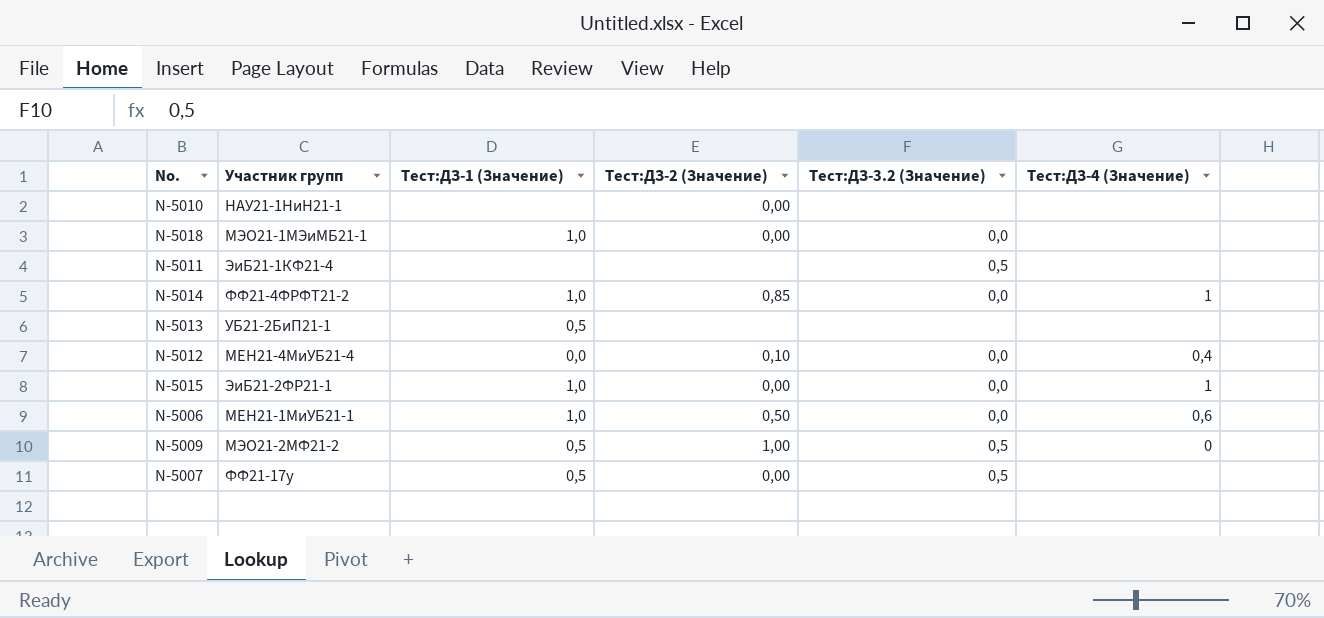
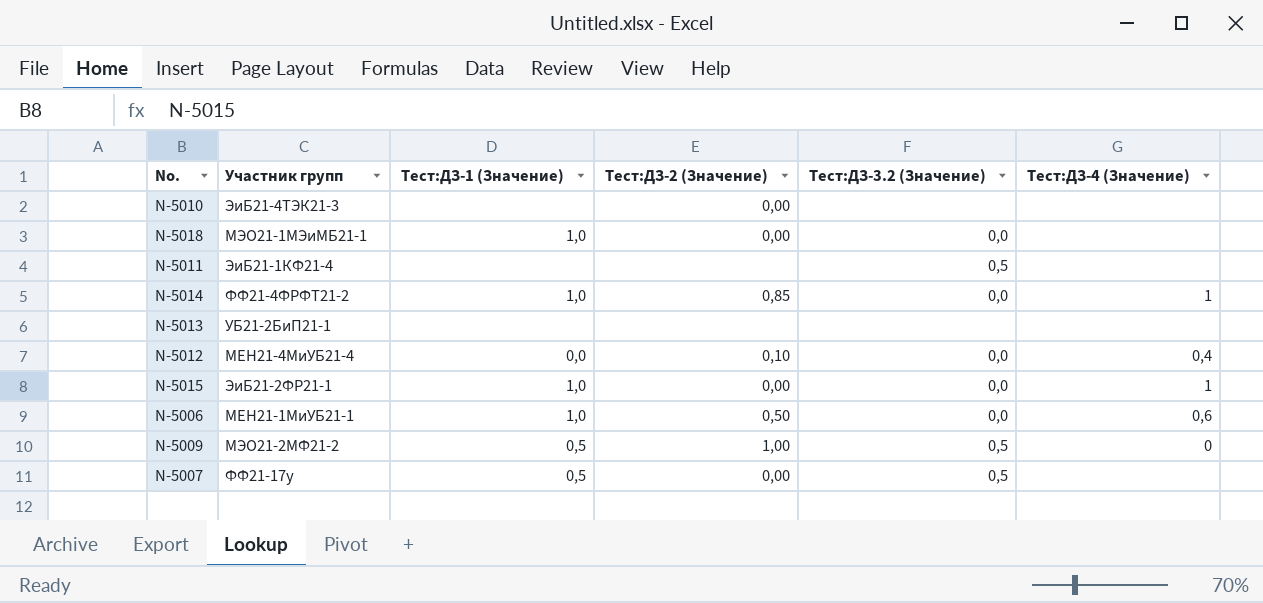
N-5010 | Участник групп: НАУ21-1НиН21-1 -> ЭиБ21-4ТЭК21-3
N-5013 | Тест:ДЗ-1 (Значение): 0,5 -> none

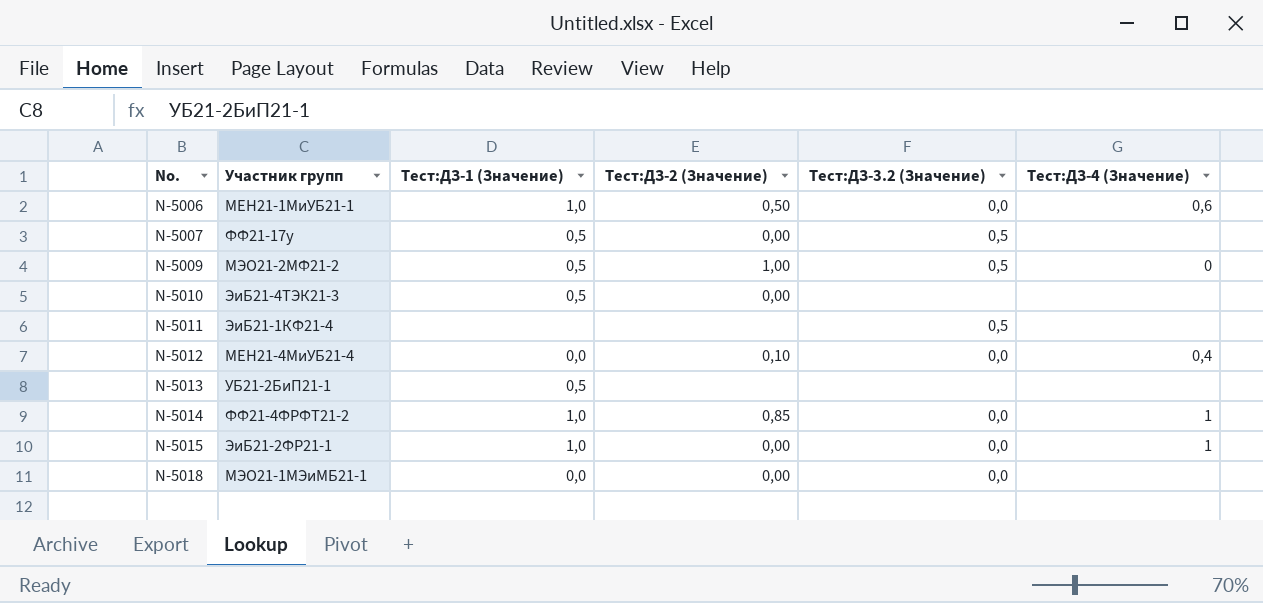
row order: none -> No. ascending
N-5010 | Тест:ДЗ-1 (Значение): none -> 0,5
N-5013 | Тест:ДЗ-1 (Значение): none -> 0,5
N-5018 | Тест:ДЗ-1 (Значение): 1,0 -> 0,0

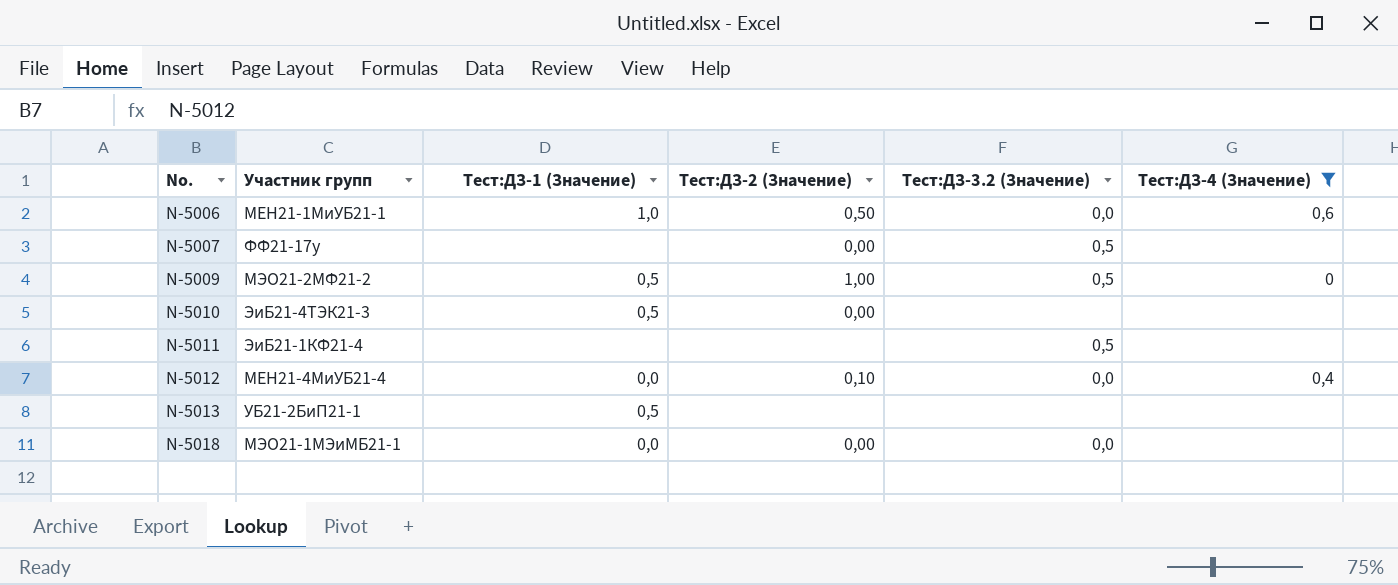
filter: none -> Тест:ДЗ-4 (Значение) != 1
N-5007 | Тест:ДЗ-1 (Значение): 0,5 -> none

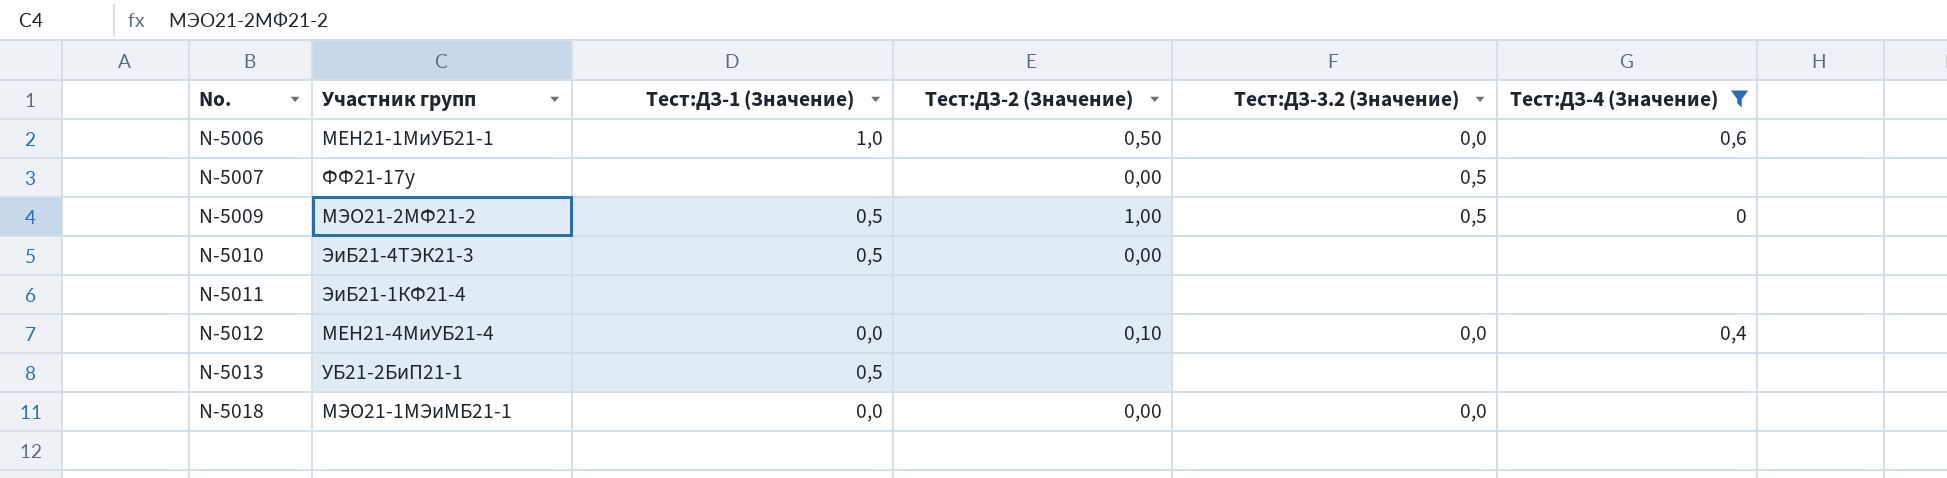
N-5011 | Тест:ДЗ-3.2 (Значение): 0,5 -> none

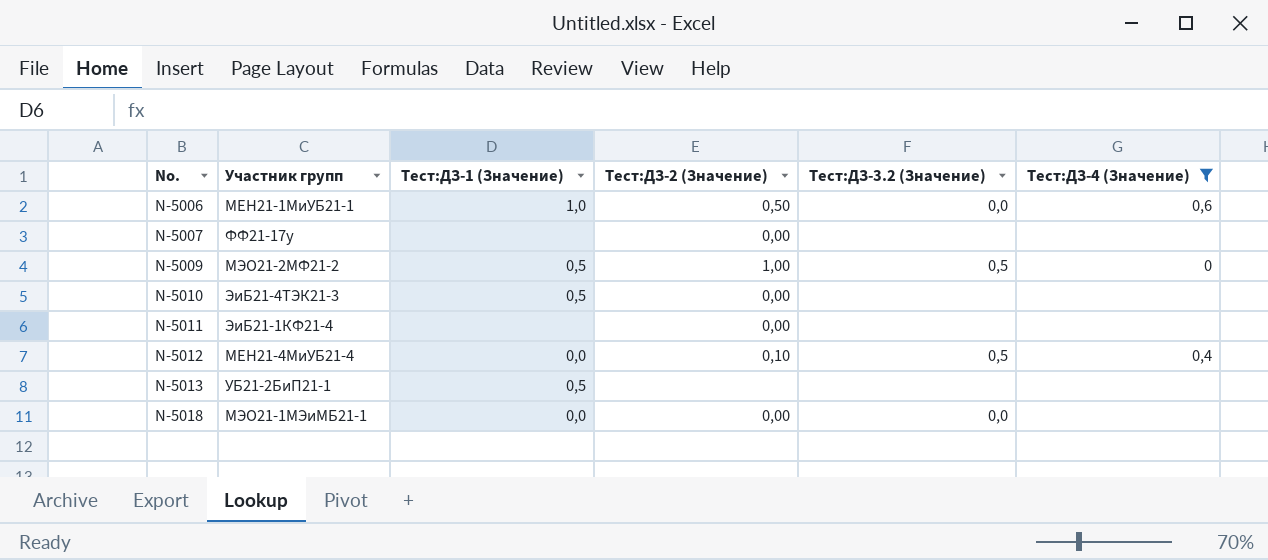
N-5007 | Тест:ДЗ-3.2 (Значение): 0,5 -> none
N-5011 | Тест:ДЗ-2 (Значение): none -> 0,00
N-5012 | Тест:ДЗ-3.2 (Значение): 0,0 -> 0,5

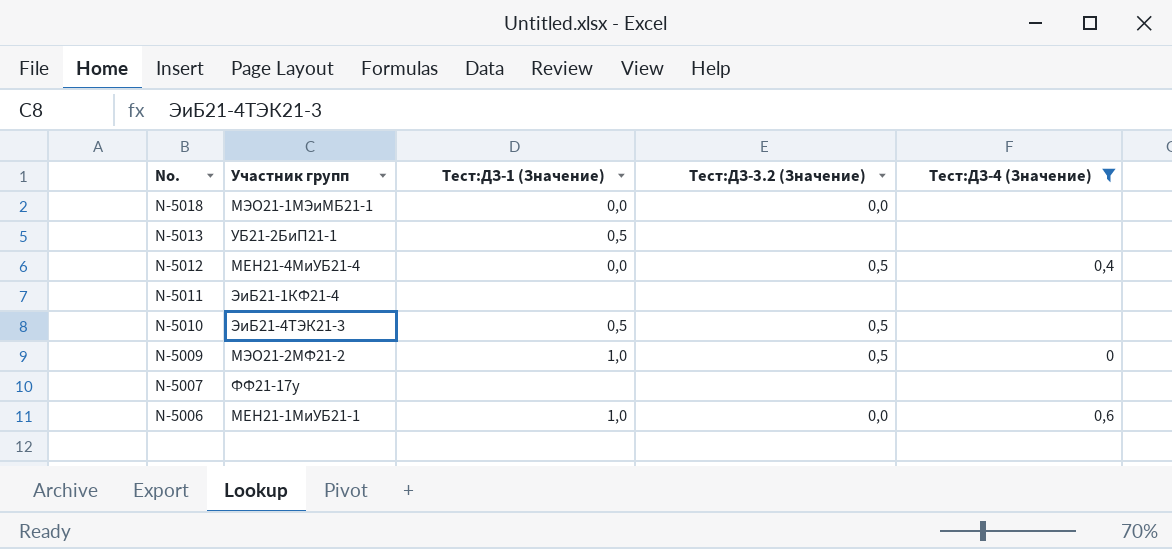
row order: No. ascending -> No. descending
column Тест:ДЗ-2 (Значение) | position: 4 -> none
N-5010 | Тест:ДЗ-3.2 (Значение): none -> 0,5
N-5009 | Тест:ДЗ-1 (Значение): 0,5 -> 1,0

